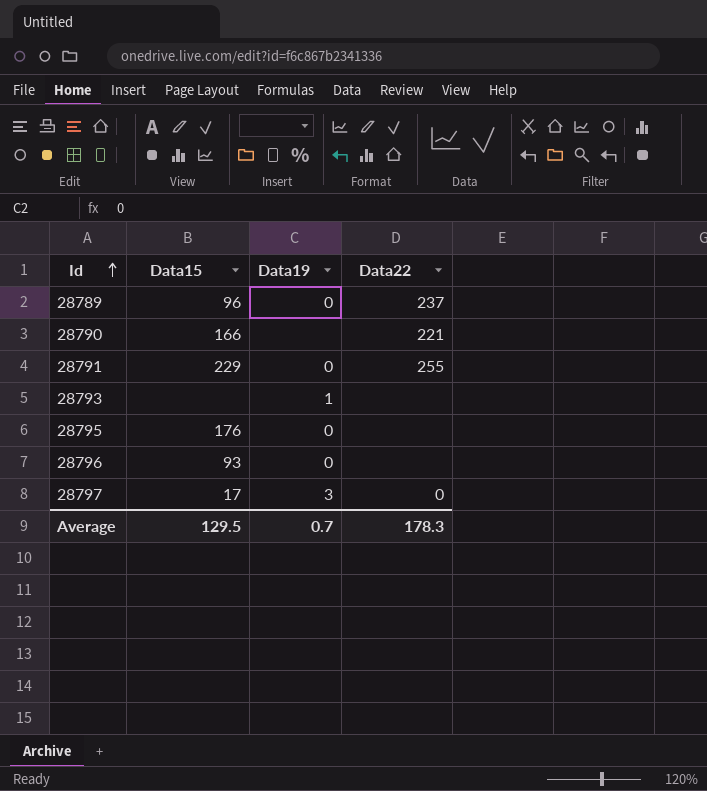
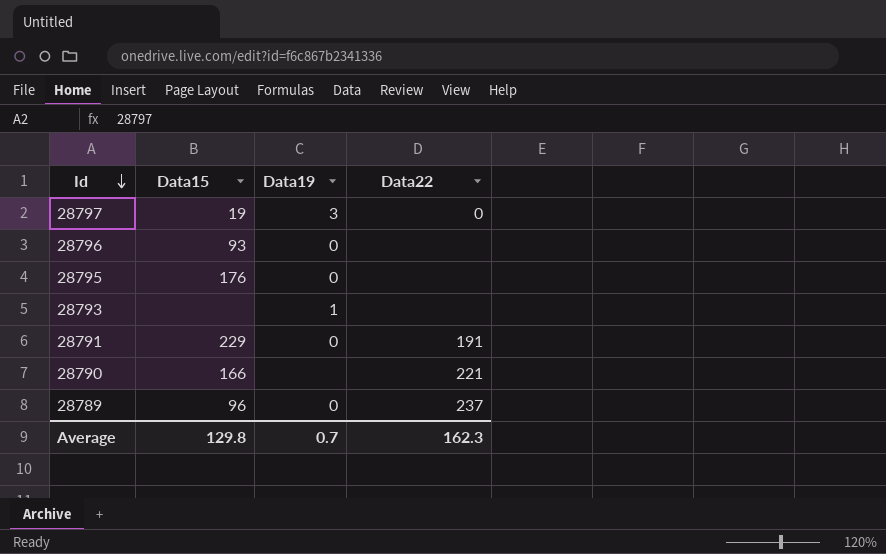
row order: Id ascending -> Id descending
28797 | Data15: 17 -> 19
28791 | Data22: 255 -> 191
Average | Data15: 129.5 -> 129.8
Average | Data22: 178.3 -> 162.3

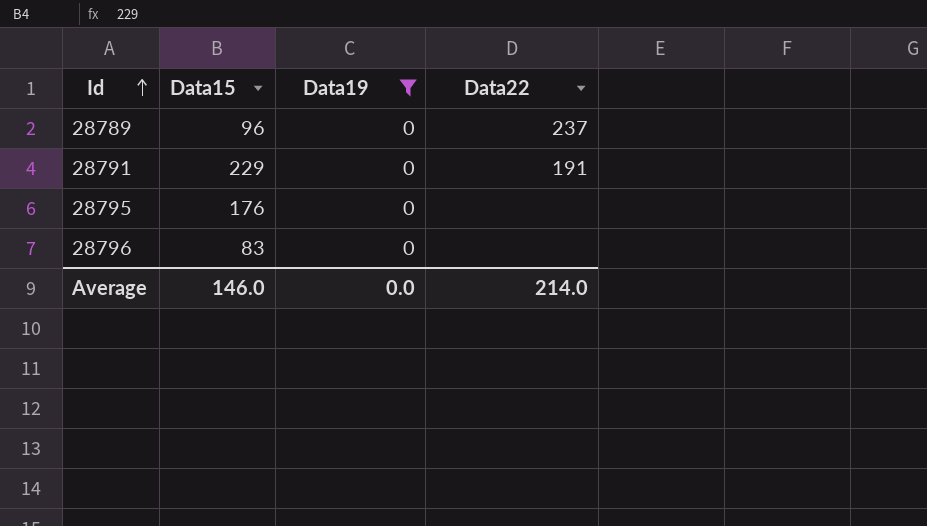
filter: none -> Data19 = 0
row order: Id descending -> Id ascending
28796 | Data15: 93 -> 83
Average | Data15: 129.8 -> 146.0
Average | Data19: 0.7 -> 0.0
Average | Data22: 162.3 -> 214.0

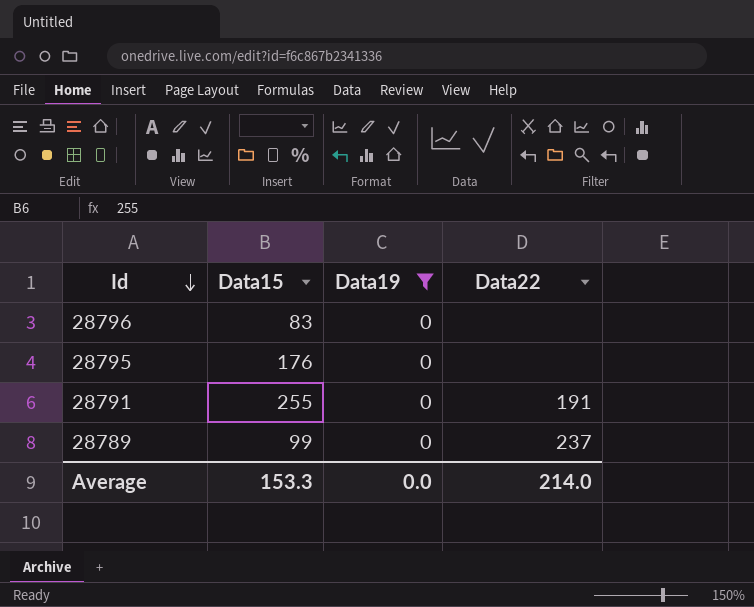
row order: Id ascending -> Id descending
28791 | Data15: 229 -> 255
28789 | Data15: 96 -> 99
Average | Data15: 146.0 -> 153.3

